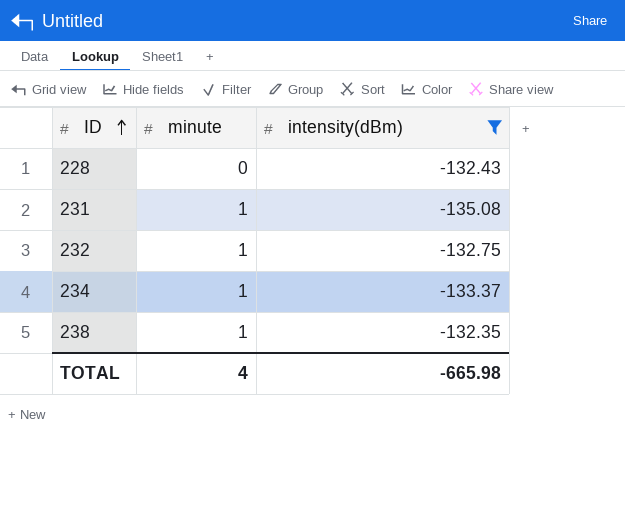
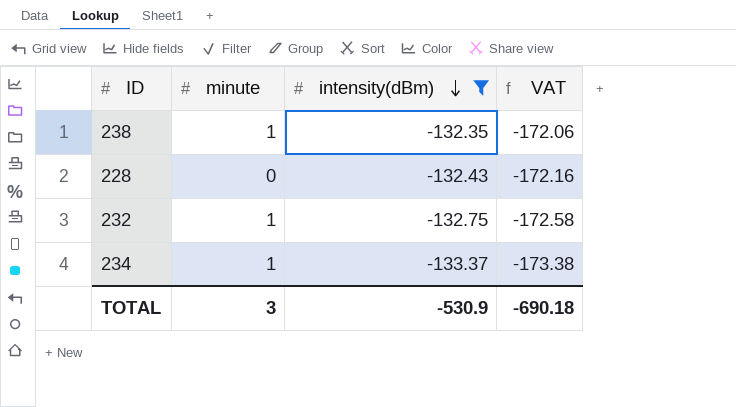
row order: ID ascending -> intensity(dBm) descending
column VAT | formula: none -> [intensity(dBm)] * 1.3
row 231: 1 | -135.08 -> none
TOTAL | minute: 4 -> 3
TOTAL | intensity(dBm): -665.98 -> -530.9

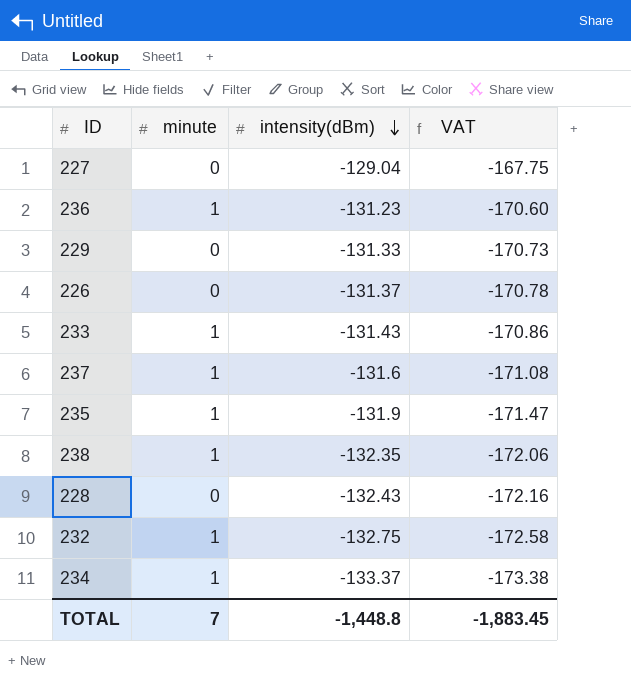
filter: intensity(dBm) <= -132.35 -> none
TOTAL | minute: 3 -> 7
TOTAL | intensity(dBm): -530.9 -> -1,448.8
TOTAL | VAT: -690.18 -> -1,883.45

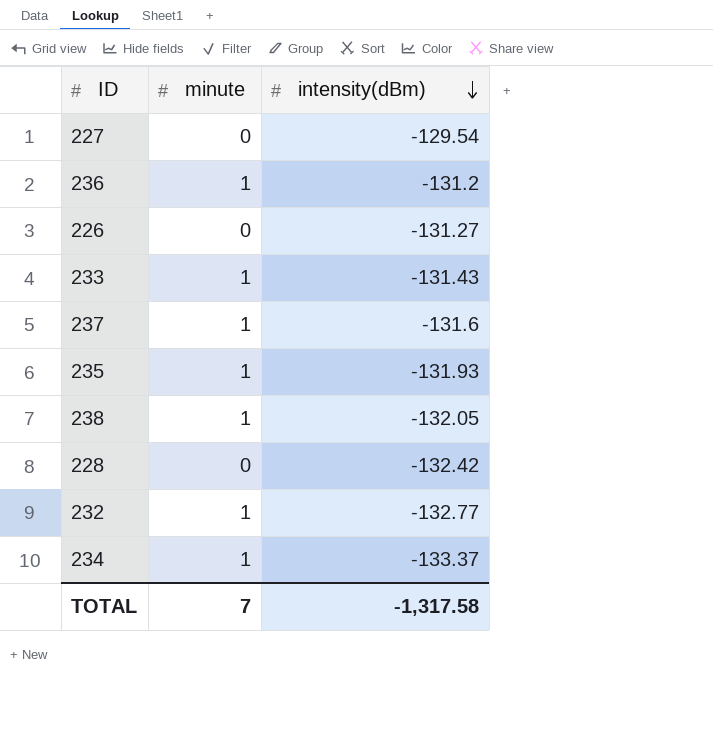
column VAT | formula: [intensity(dBm)] * 1.3 -> none
row 229: 0 | -131.33 | -170.73 -> none
227 | intensity(dBm): -129.04 -> -129.54
236 | intensity(dBm): -131.23 -> -131.2
226 | intensity(dBm): -131.37 -> -131.27
235 | intensity(dBm): -131.9 -> -131.93
238 | intensity(dBm): -132.35 -> -132.05
228 | intensity(dBm): -132.43 -> -132.42
232 | intensity(dBm): -132.75 -> -132.77
TOTAL | intensity(dBm): -1,448.8 -> -1,317.58

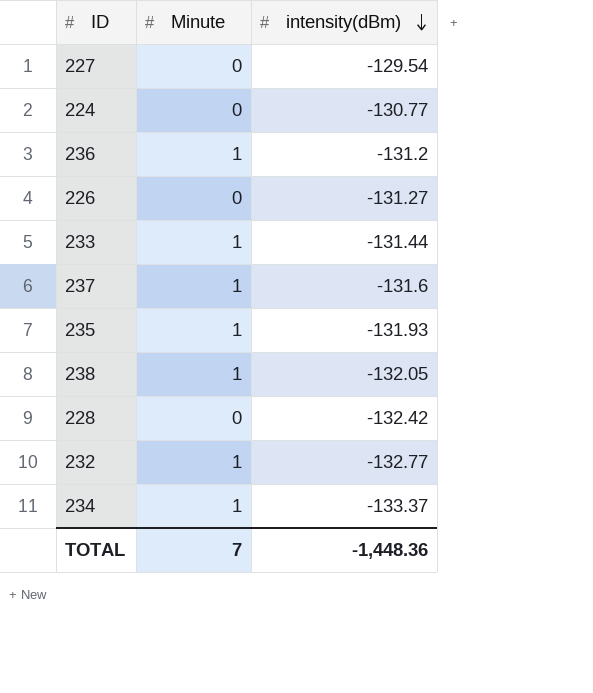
column name: minute -> Minute
row 224: none -> 0 | -130.77
233 | intensity(dBm): -131.43 -> -131.44
TOTAL | intensity(dBm): -1,317.58 -> -1,448.36

